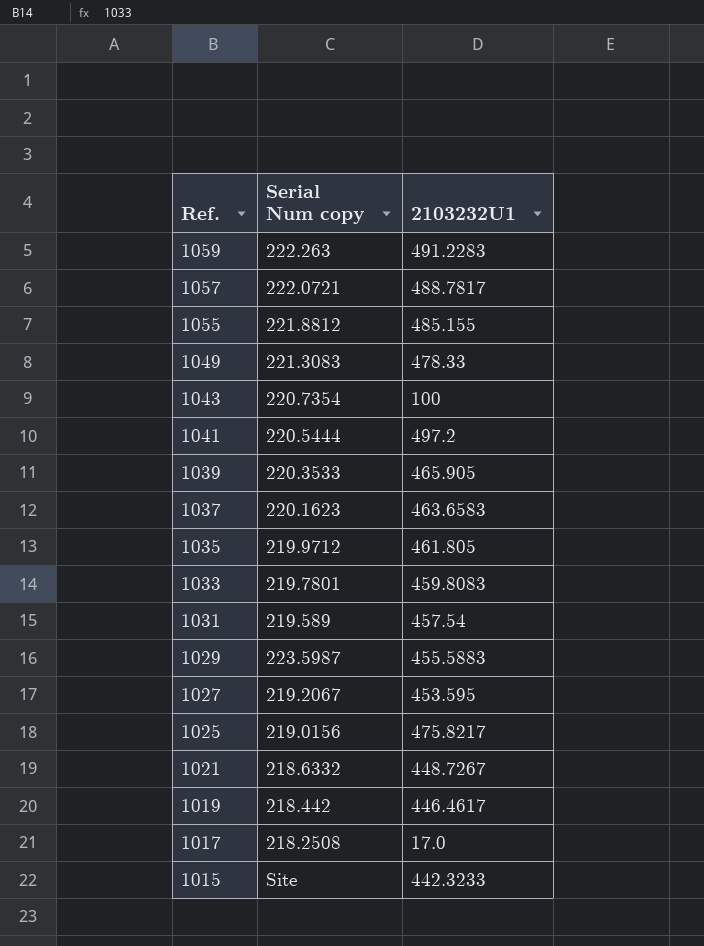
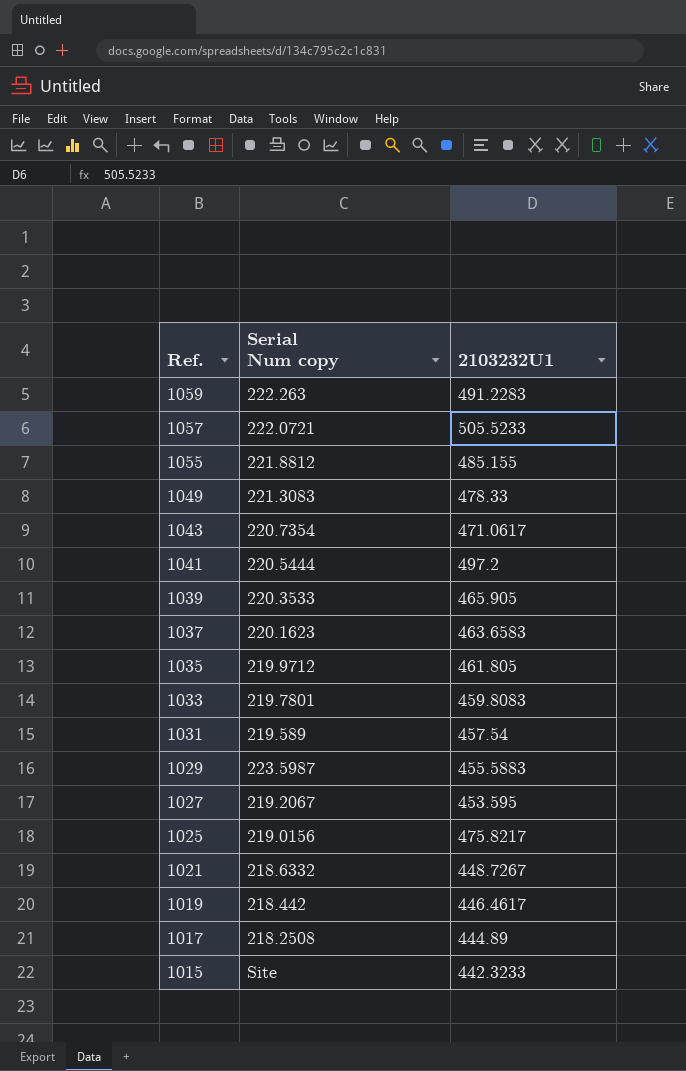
1057 | 2103232U1: 488.7817 -> 505.5233
1043 | 2103232U1: 100 -> 471.0617
1017 | 2103232U1: 17.0 -> 444.89

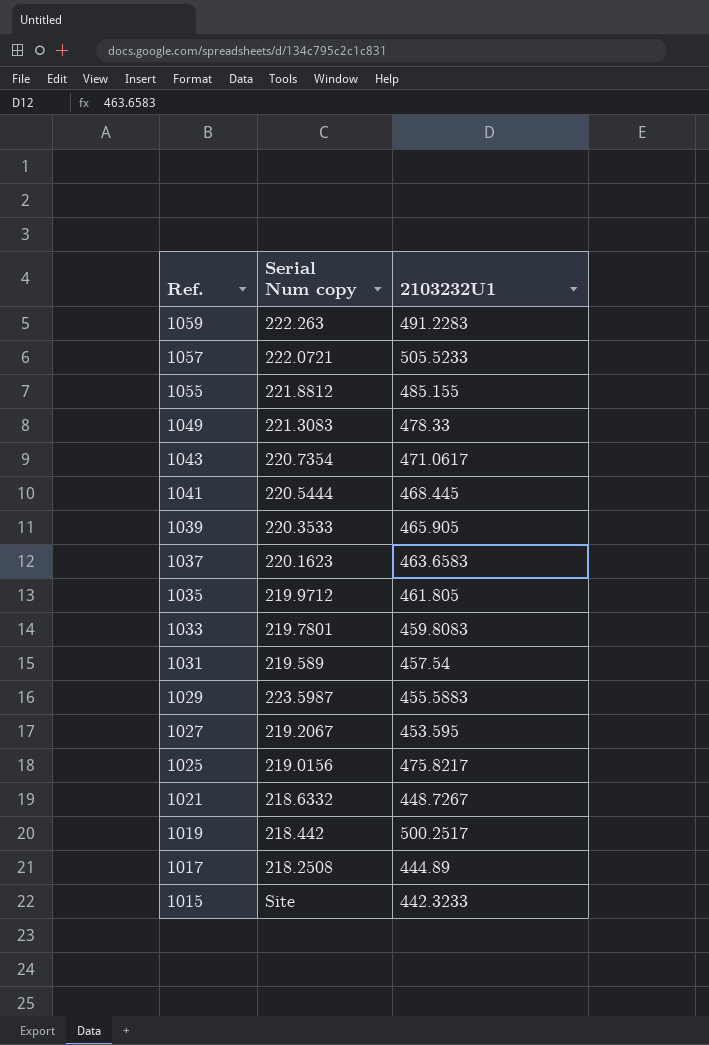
1041 | 2103232U1: 497.2 -> 468.445
1019 | 2103232U1: 446.4617 -> 500.2517

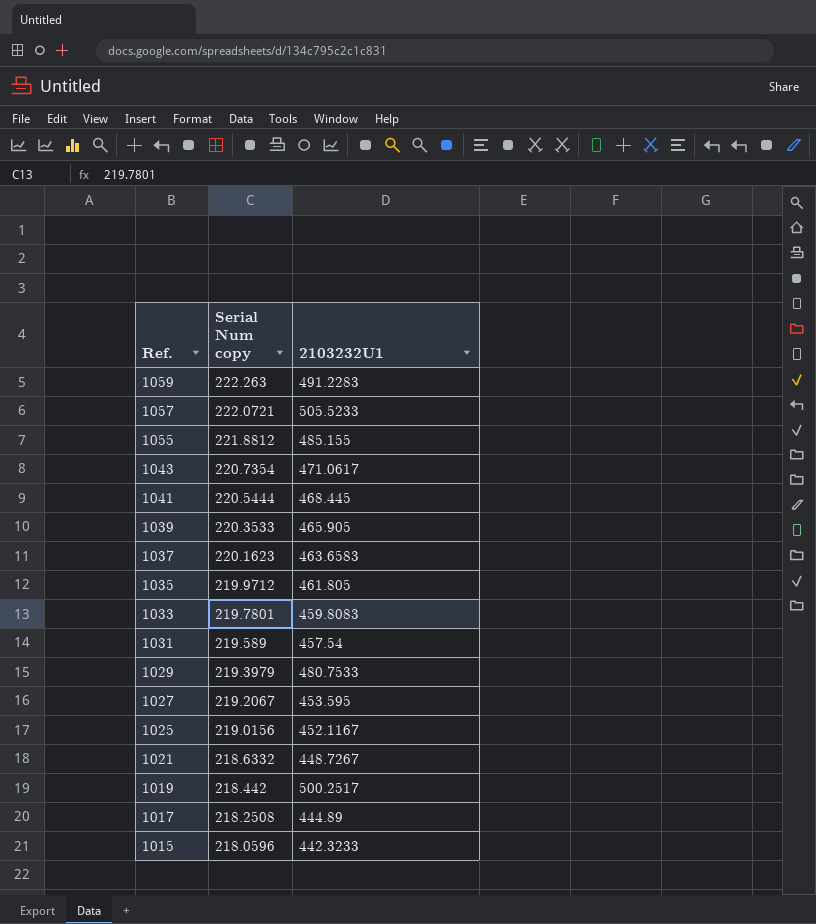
row 1049: 221.3083 | 478.33 -> none
1029 | Serial Num copy: 223.5987 -> 219.3979
1029 | 2103232U1: 455.5883 -> 480.7533
1025 | 2103232U1: 475.8217 -> 452.1167
1015 | Serial Num copy: Site -> 218.0596

